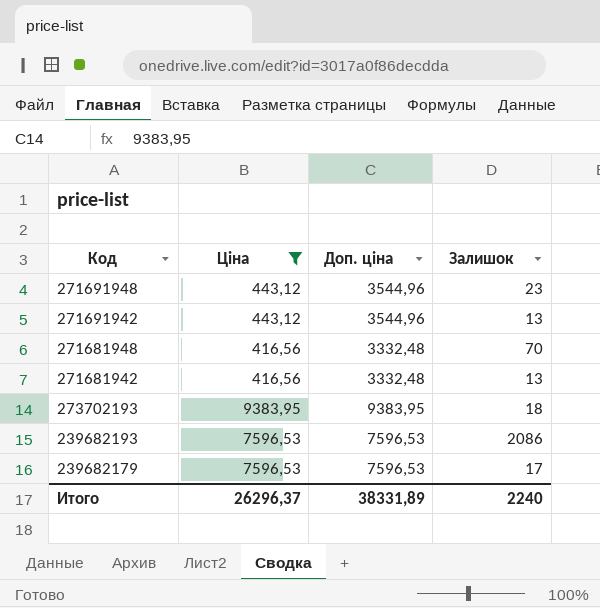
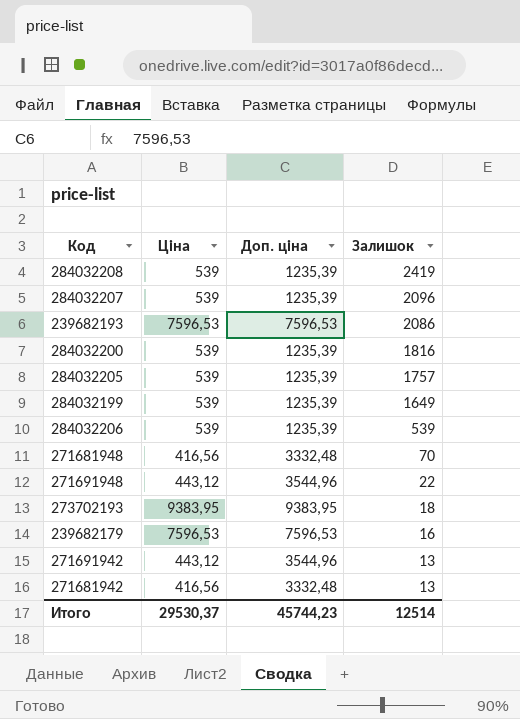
filter: Ціна != 539 -> none
row order: none -> Залишок descending
271691948 | Залишок: 23 -> 22
239682179 | Залишок: 17 -> 16
Итого | Ціна: 26296,37 -> 29530,37
Итого | Доп. ціна: 38331,89 -> 45744,23
Итого | Залишок: 2240 -> 12514

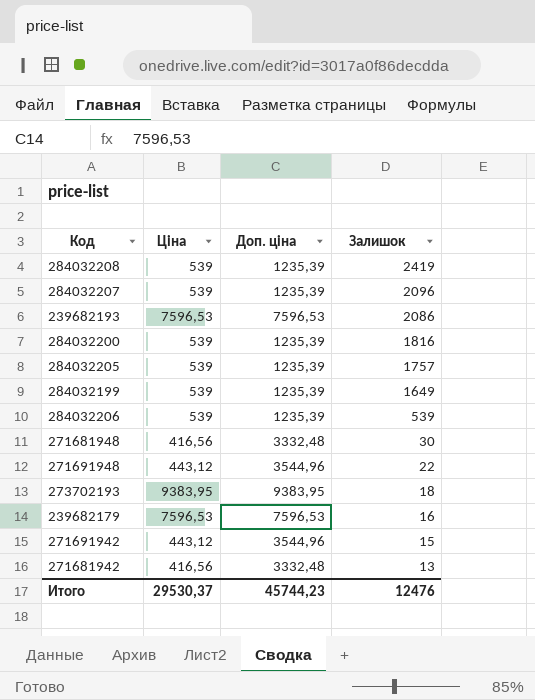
271681948 | Залишок: 70 -> 30
271691942 | Залишок: 13 -> 15
Итого | Залишок: 12514 -> 12476

